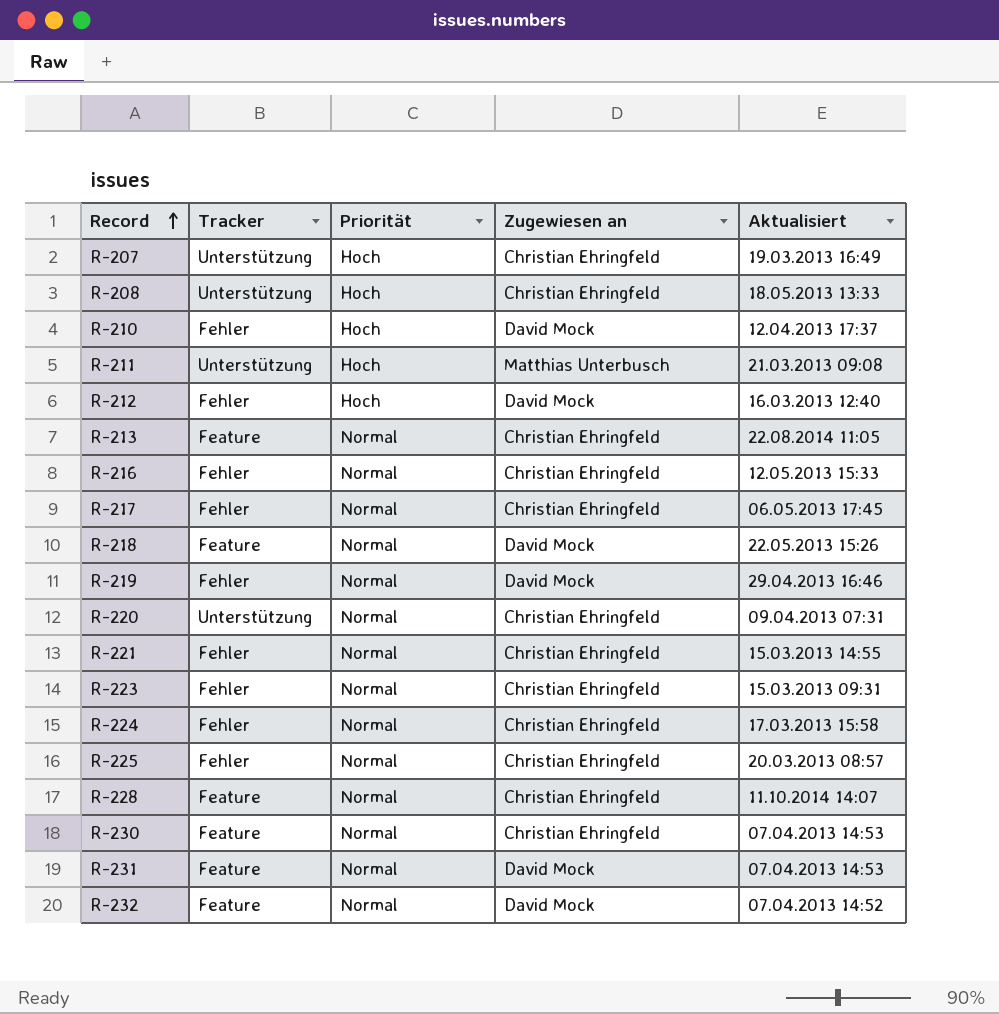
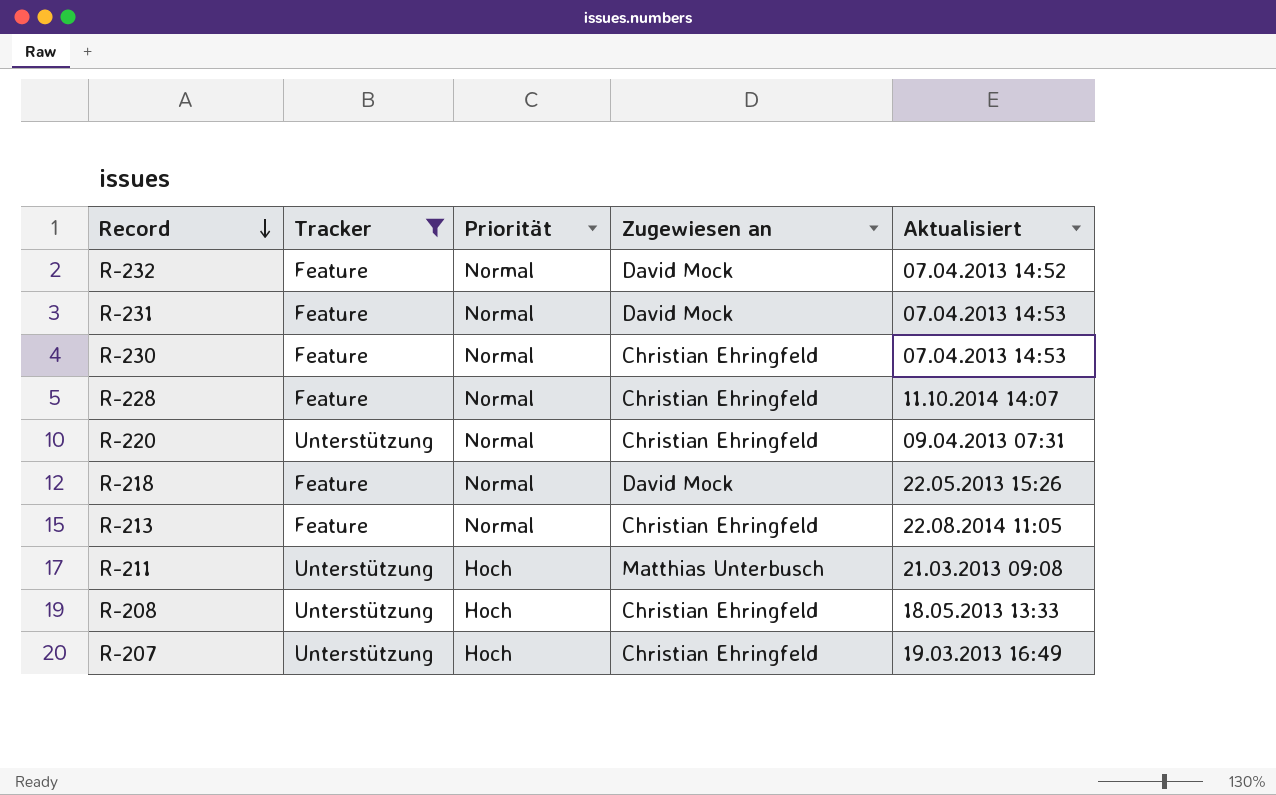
filter: none -> Tracker != Fehler
row order: Record ascending -> Record descending

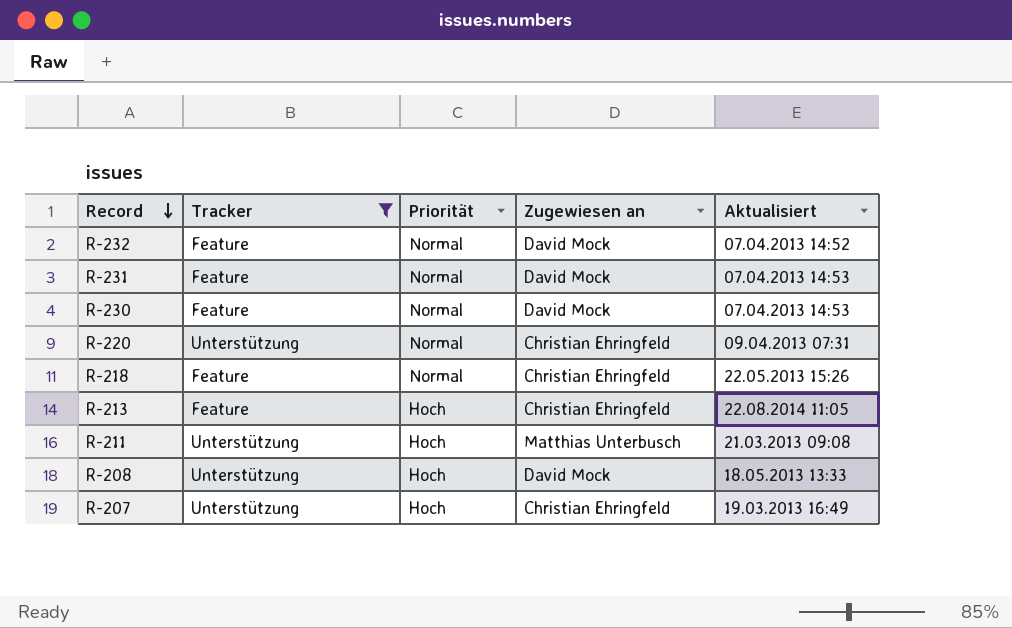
row R-228: Feature | Normal | Christian Ehringfeld | 11.10.2014 14:07 -> none
R-230 | Zugewiesen an: Christian Ehringfeld -> David Mock
R-218 | Zugewiesen an: David Mock -> Christian Ehringfeld
R-213 | Priorität: Normal -> Hoch
R-208 | Zugewiesen an: Christian Ehringfeld -> David Mock

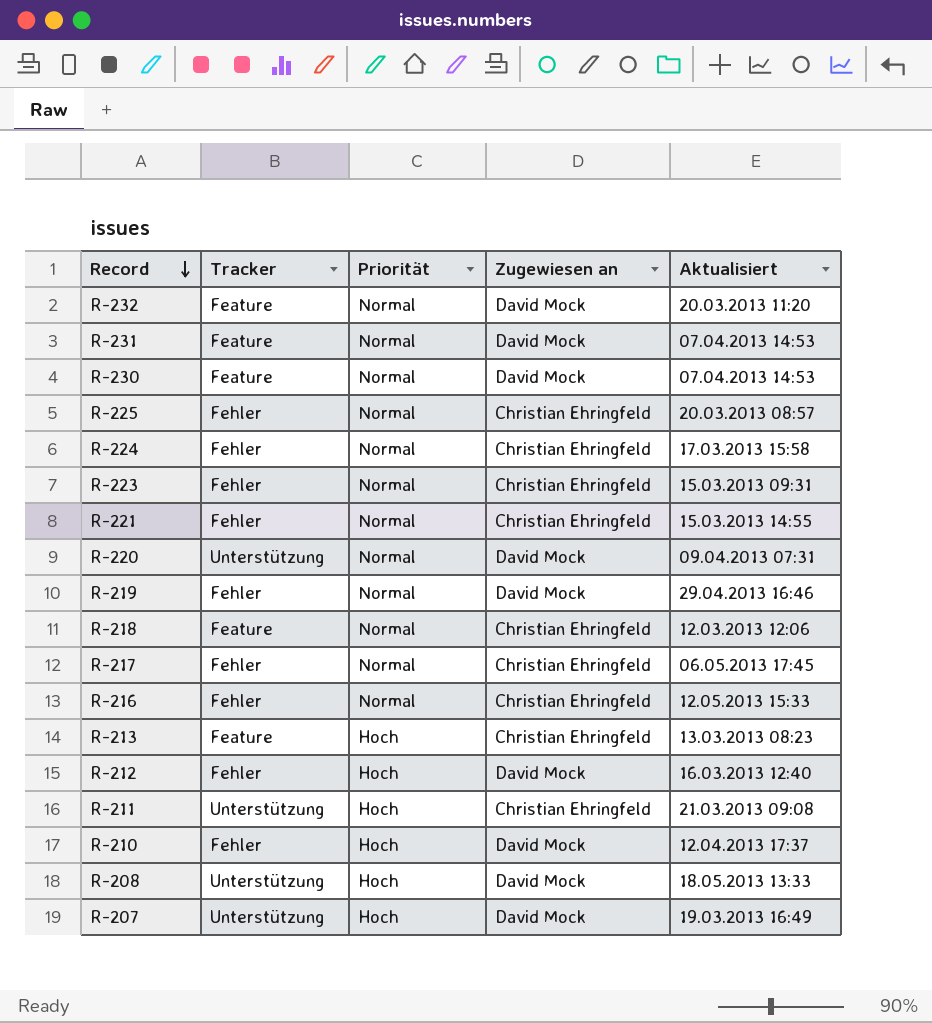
filter: Tracker != Fehler -> none
R-232 | Aktualisiert: 07.04.2013 14:52 -> 20.03.2013 11:20
R-220 | Zugewiesen an: Christian Ehringfeld -> David Mock
R-218 | Aktualisiert: 22.05.2013 15:26 -> 12.03.2013 12:06
R-213 | Aktualisiert: 22.08.2014 11:05 -> 13.03.2013 08:23
R-211 | Zugewiesen an: Matthias Unterbusch -> Christian Ehringfeld
R-207 | Zugewiesen an: Christian Ehringfeld -> David Mock

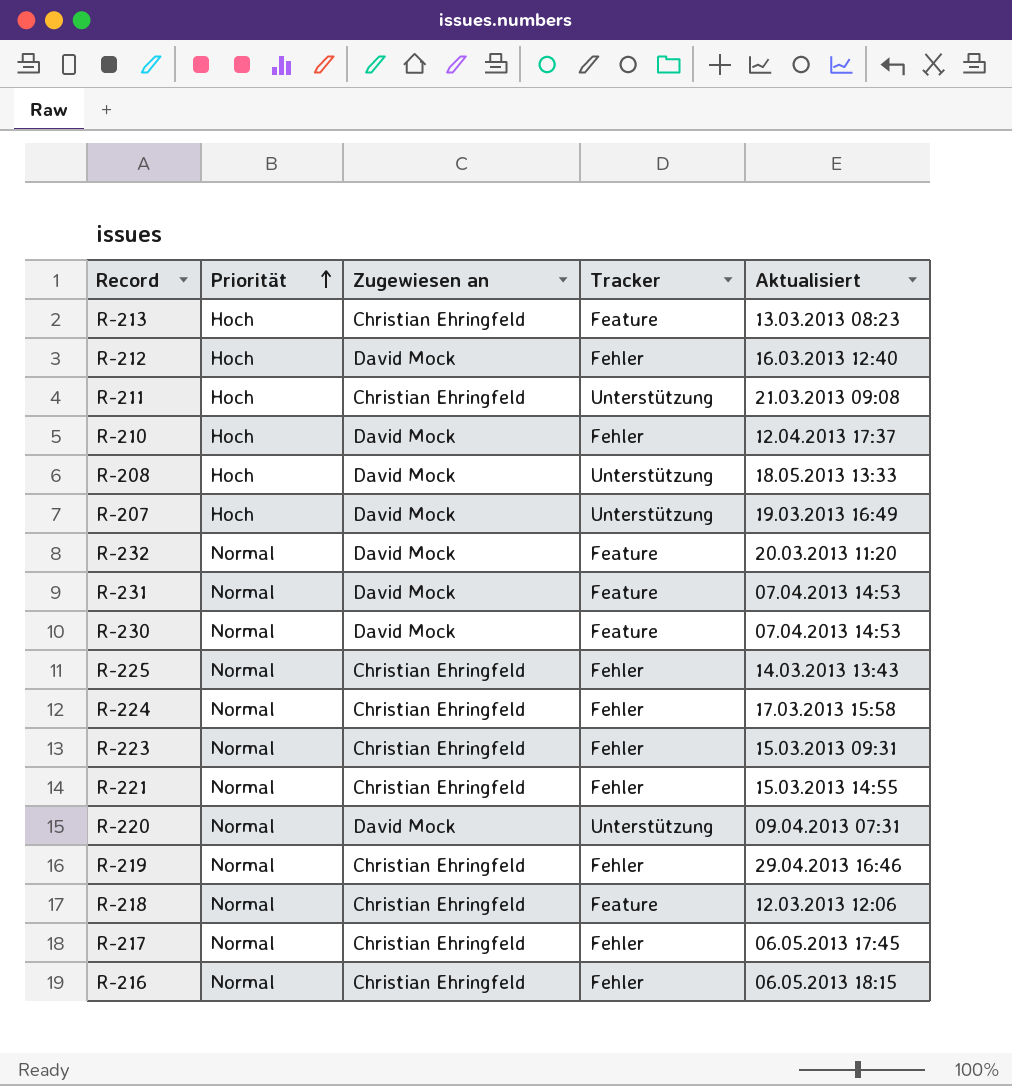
row order: Record descending -> Priorität ascending
column Tracker | position: 2 -> 4
R-225 | Aktualisiert: 20.03.2013 08:57 -> 14.03.2013 13:43
R-219 | Zugewiesen an: David Mock -> Christian Ehringfeld
R-216 | Aktualisiert: 12.05.2013 15:33 -> 06.05.2013 18:15

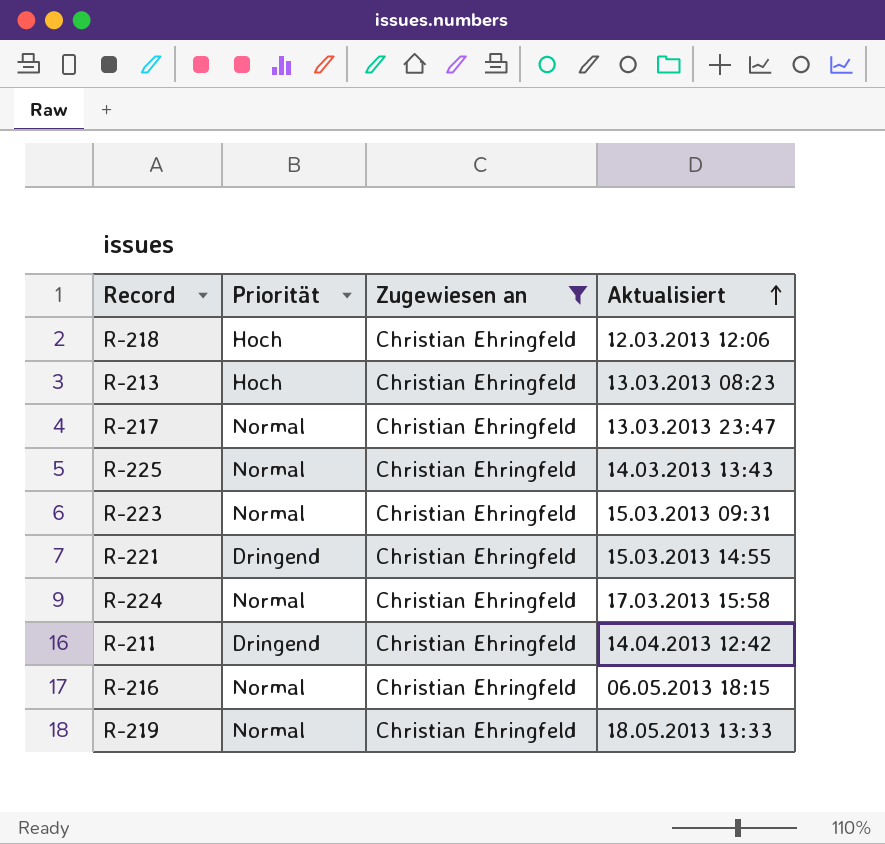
filter: none -> Zugewiesen an = Christian Ehringfeld
row order: Priorität ascending -> Aktualisiert ascending
column Tracker | position: 4 -> none
R-218 | Priorität: Normal -> Hoch
R-217 | Aktualisiert: 06.05.2013 17:45 -> 13.03.2013 23:47
R-221 | Priorität: Normal -> Dringend
R-211 | Priorität: Hoch -> Dringend
R-211 | Aktualisiert: 21.03.2013 09:08 -> 14.04.2013 12:42
R-219 | Aktualisiert: 29.04.2013 16:46 -> 18.05.2013 13:33

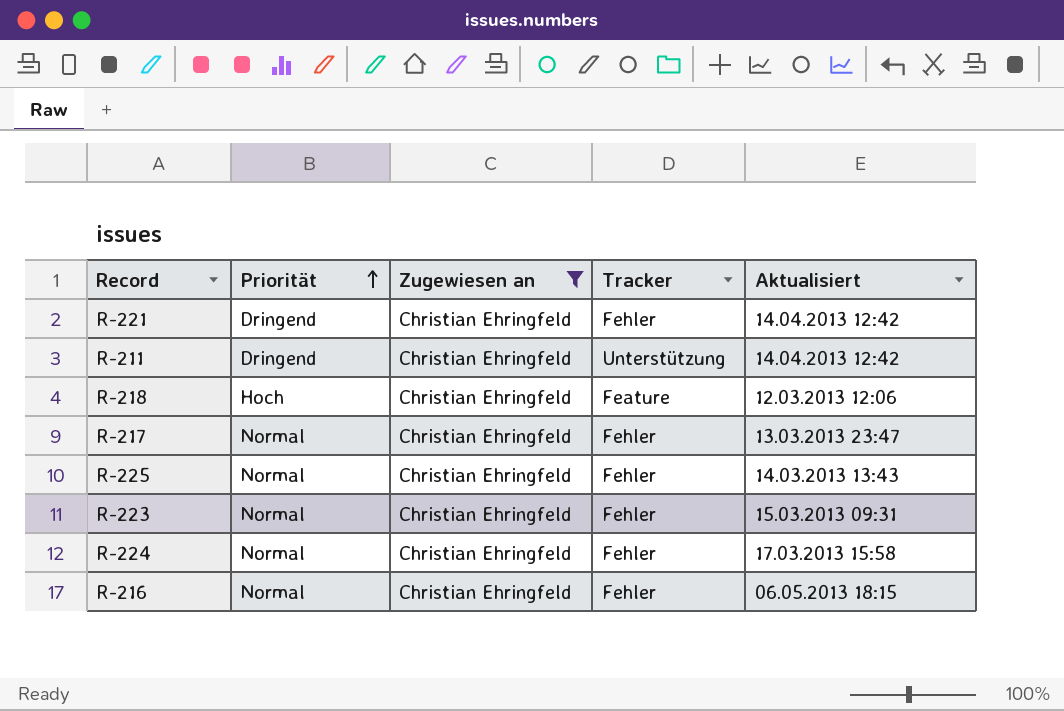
row order: Aktualisiert ascending -> Priorität ascending
column Tracker | position: none -> 4
row R-213: Hoch | Christian Ehringfeld | 13.03.2013 08:23 -> none
row R-219: Normal | Christian Ehringfeld | 18.05.2013 13:33 -> none
R-221 | Aktualisiert: 15.03.2013 14:55 -> 14.04.2013 12:42

